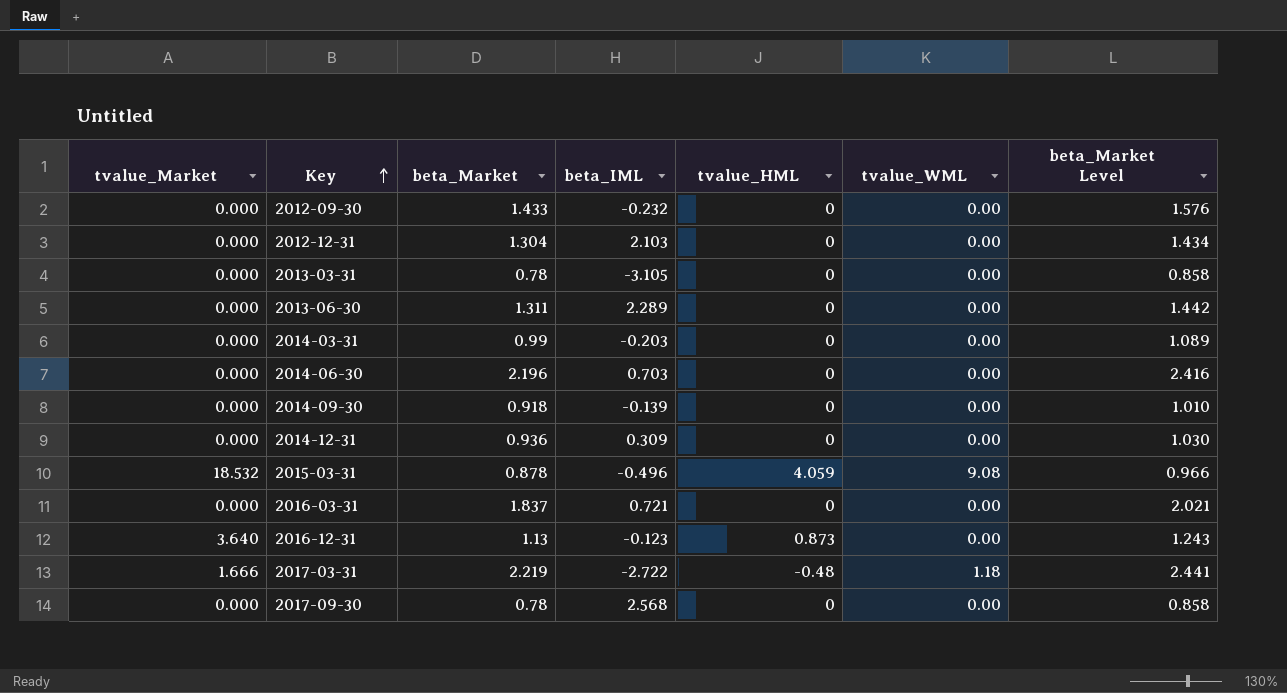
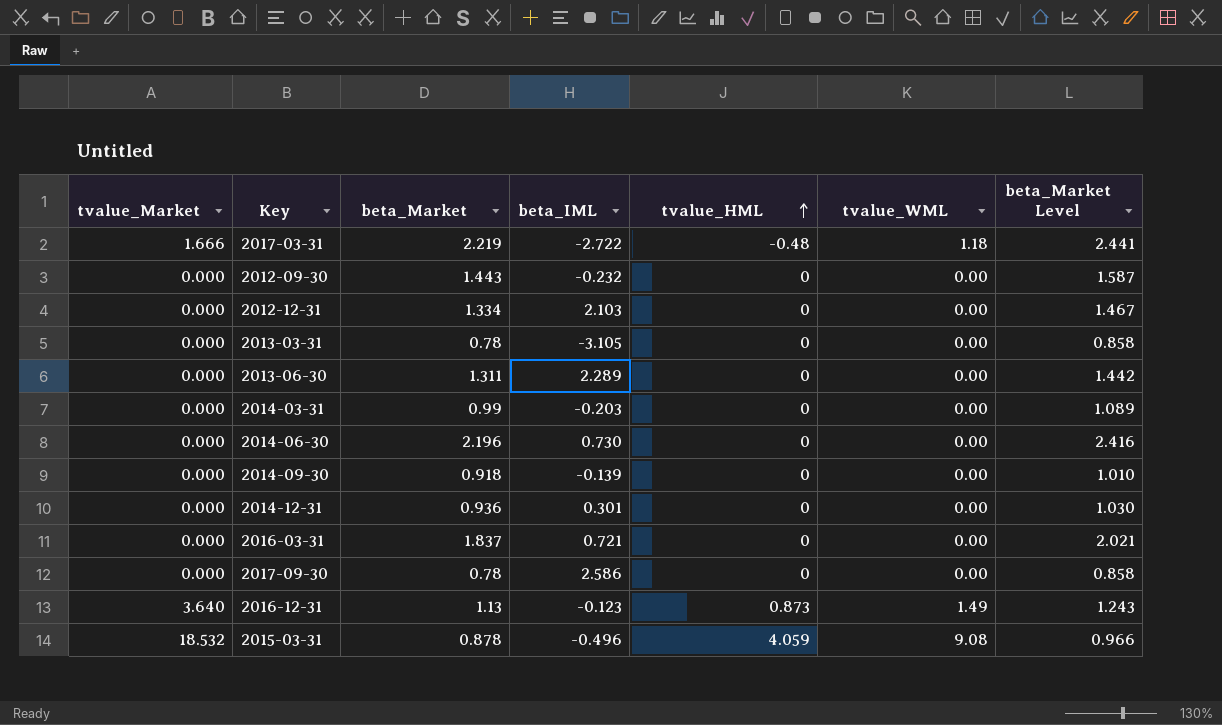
row order: Key ascending -> tvalue_HML ascending
2012-09-30 | beta_Market: 1.433 -> 1.443
2012-09-30 | beta_Market Level: 1.576 -> 1.587
2012-12-31 | beta_Market: 1.304 -> 1.334
2012-12-31 | beta_Market Level: 1.434 -> 1.467
2014-06-30 | beta_IML: 0.703 -> 0.730
2014-12-31 | beta_IML: 0.309 -> 0.301
2017-09-30 | beta_IML: 2.568 -> 2.586
2016-12-31 | tvalue_WML: 0.00 -> 1.49

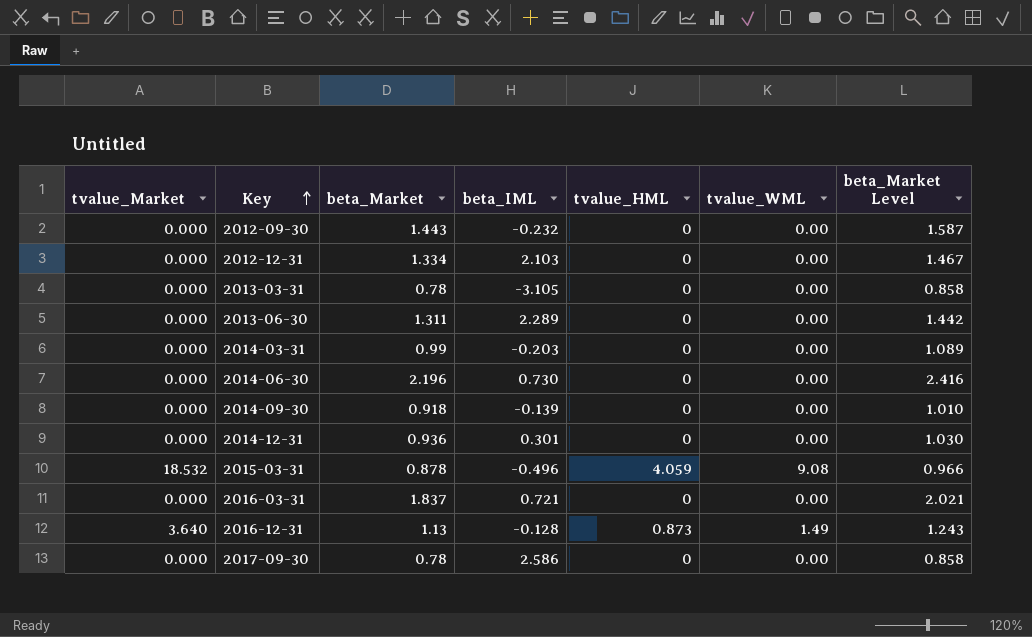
row order: tvalue_HML ascending -> Key ascending
row 2017-03-31: 1.666 | 2.219 | -2.722 | -0.48 | 1.18 | 2.441 -> none
2016-12-31 | beta_IML: -0.123 -> -0.128

